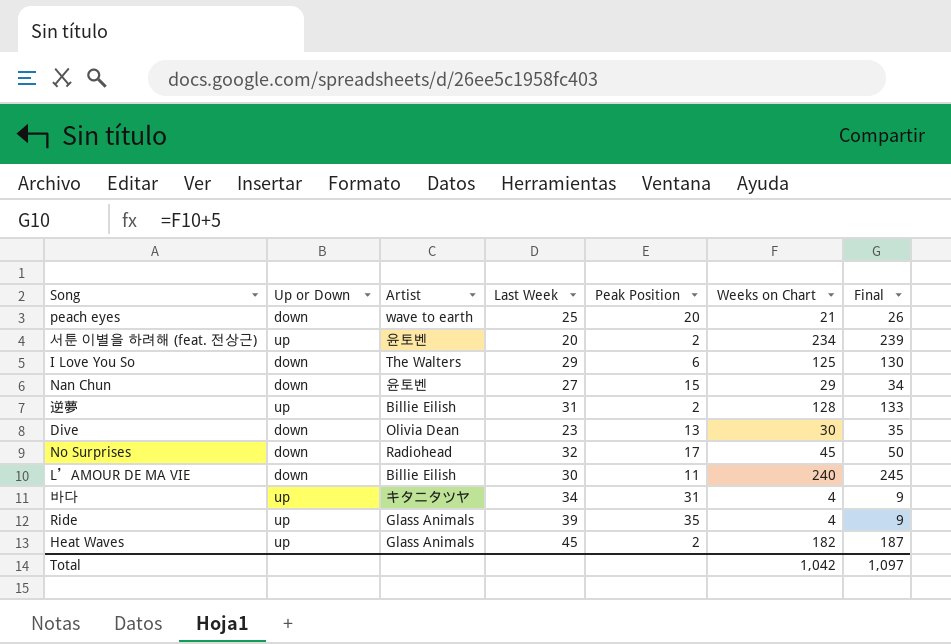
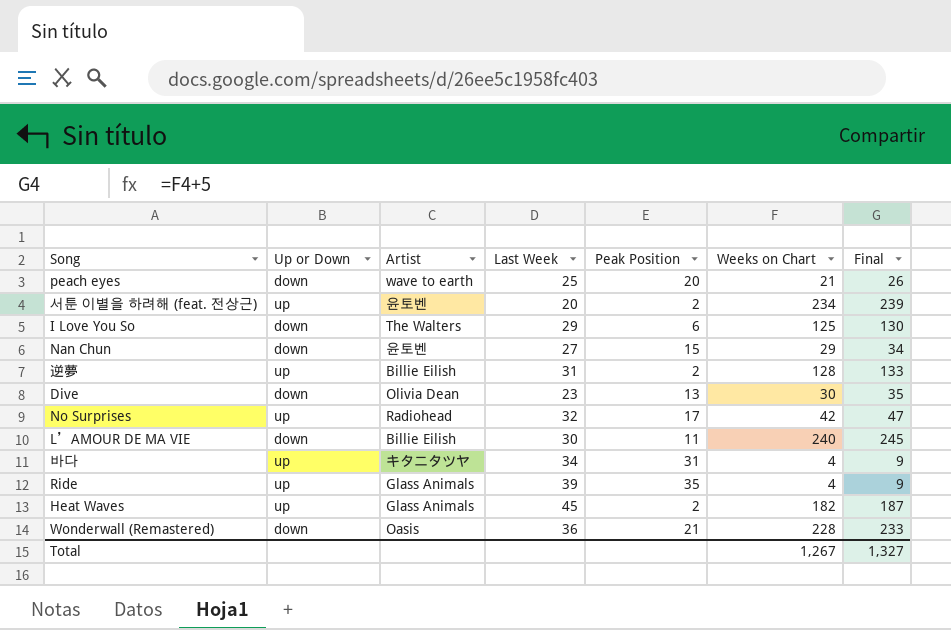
No Surprises | Up or Down: down -> up
No Surprises | Weeks on Chart: 45 -> 42
No Surprises | Final: 50 -> 47
row Wonderwall (Remastered): none -> down | Oasis | 36 | 21 | 228 | 233
Total | Weeks on Chart: 1,042 -> 1,267
Total | Final: 1,097 -> 1,327

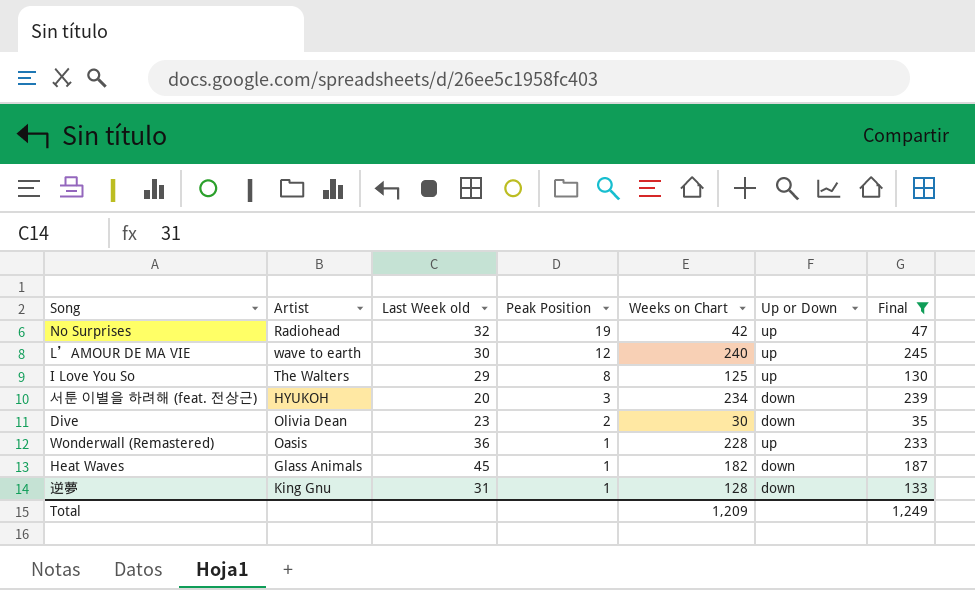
filter: none -> Final >= 35
row order: none -> Peak Position descending
column name: Last Week -> Last Week old
column Up or Down | position: 2 -> 6
No Surprises | Peak Position: 17 -> 19
L’AMOUR DE MA VIE | Artist: Billie Eilish -> wave to earth
L’AMOUR DE MA VIE | Peak Position: 11 -> 12
L’AMOUR DE MA VIE | Up or Down: down -> up
I Love You So | Peak Position: 6 -> 8
I Love You So | Up or Down: down -> up
서툰 이별을 하려해 (feat. 전상근) | Artist: 윤토벤 -> HYUKOH
서툰 이별을 하려해 (feat. 전상근) | Peak Position: 2 -> 3
서툰 이별을 하려해 (feat. 전상근) | Up or Down: up -> down
Dive | Peak Position: 13 -> 2
Wonderwall (Remastered) | Peak Position: 21 -> 1
Wonderwall (Remastered) | Up or Down: down -> up
Heat Waves | Peak Position: 2 -> 1
Heat Waves | Up or Down: up -> down
逆夢 | Artist: Billie Eilish -> King Gnu
逆夢 | Peak Position: 2 -> 1
逆夢 | Up or Down: up -> down
Total | Weeks on Chart: 1,267 -> 1,209
Total | Final: 1,327 -> 1,249

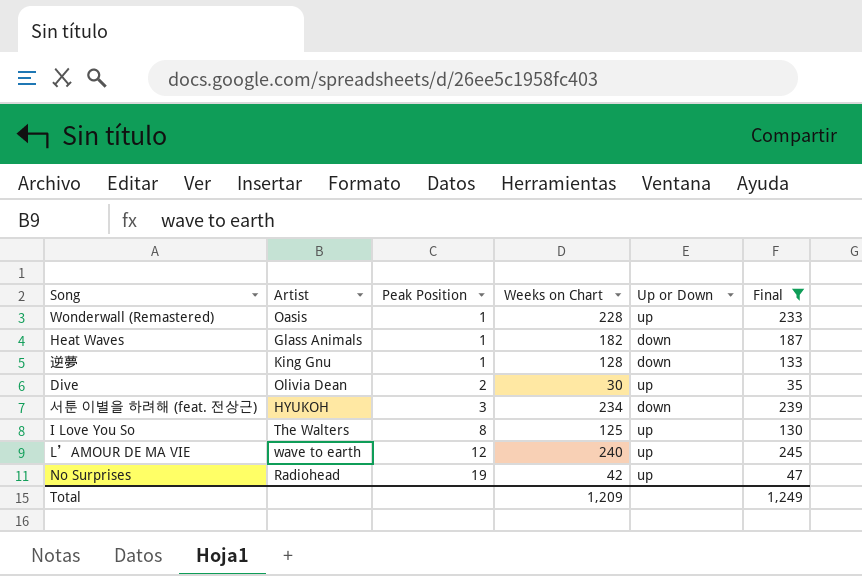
row order: Peak Position descending -> Peak Position ascending
column Last Week old | position: 3 -> none
Dive | Up or Down: down -> up

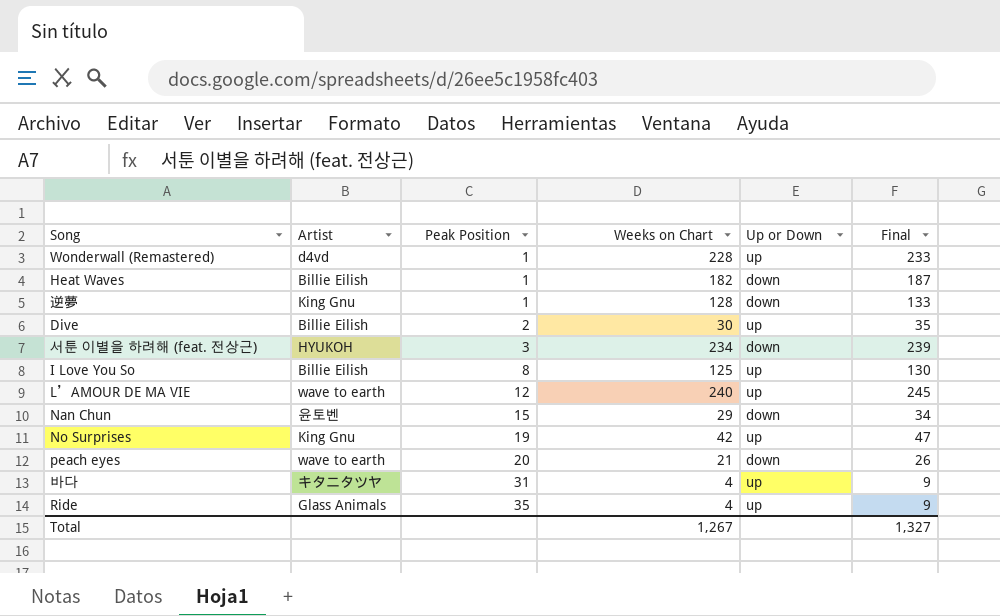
filter: Final >= 35 -> none
Wonderwall (Remastered) | Artist: Oasis -> d4vd
Heat Waves | Artist: Glass Animals -> Billie Eilish
Dive | Artist: Olivia Dean -> Billie Eilish
I Love You So | Artist: The Walters -> Billie Eilish
No Surprises | Artist: Radiohead -> King Gnu
Total | Weeks on Chart: 1,209 -> 1,267
Total | Final: 1,249 -> 1,327

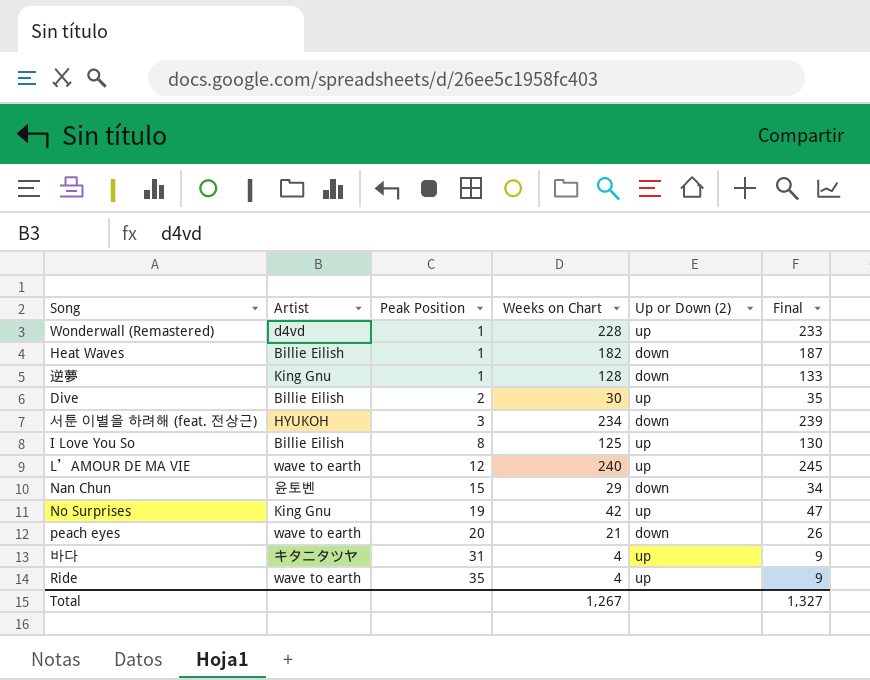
column name: Up or Down -> Up or Down (2)
Ride | Artist: Glass Animals -> wave to earth

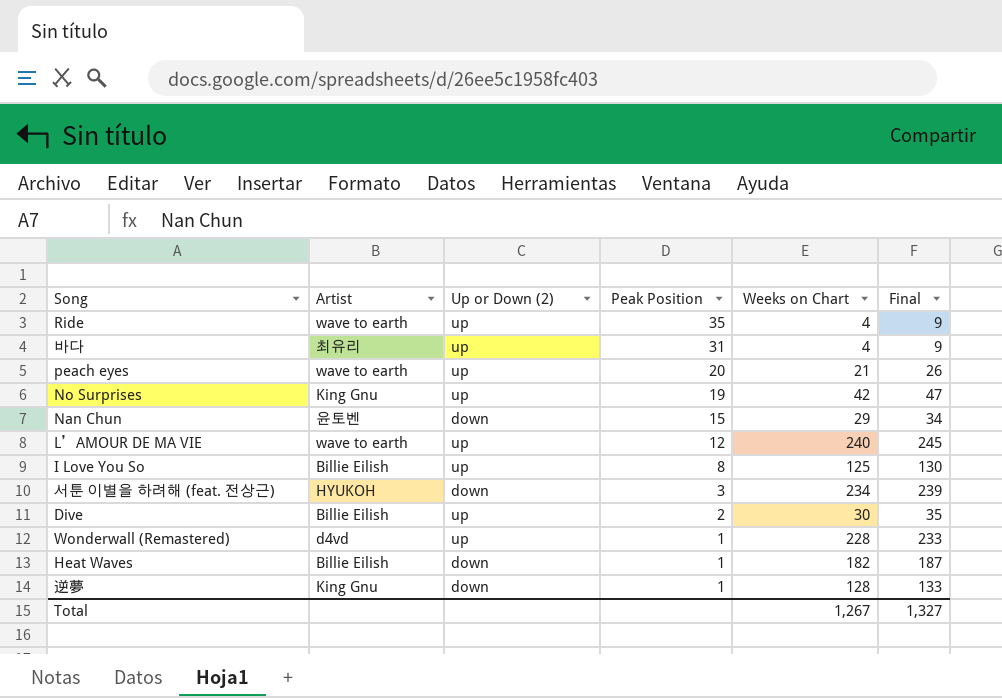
row order: Peak Position ascending -> Peak Position descending
column Up or Down (2) | position: 5 -> 3
바다 | Artist: キタニタツヤ -> 최유리
peach eyes | Up or Down (2): down -> up

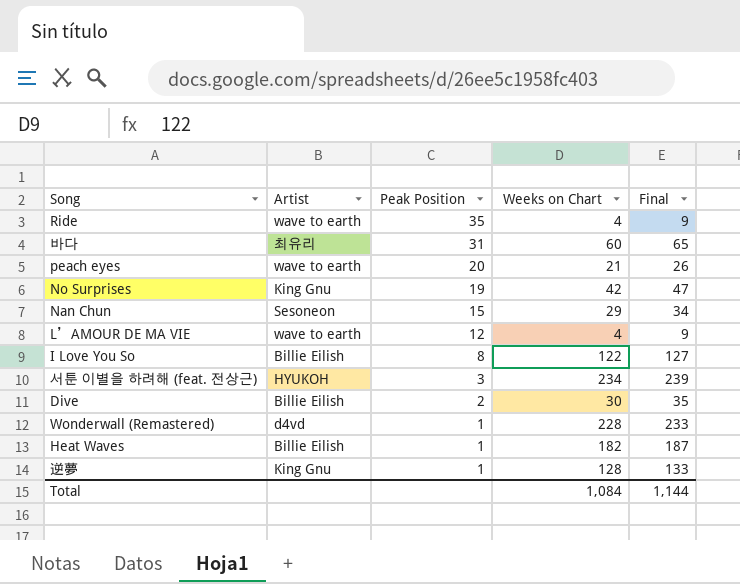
column Up or Down (2) | position: 3 -> none
바다 | Weeks on Chart: 4 -> 60
바다 | Final: 9 -> 65
Nan Chun | Artist: 윤토벤 -> Sesoneon
L’AMOUR DE MA VIE | Weeks on Chart: 240 -> 4
L’AMOUR DE MA VIE | Final: 245 -> 9
I Love You So | Weeks on Chart: 125 -> 122
I Love You So | Final: 130 -> 127
Total | Weeks on Chart: 1,267 -> 1,084
Total | Final: 1,327 -> 1,144

